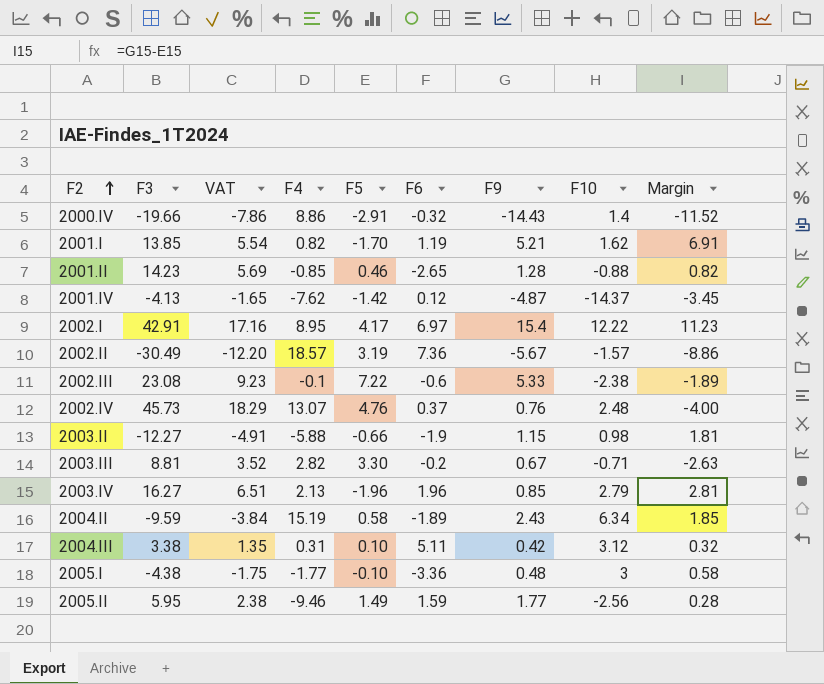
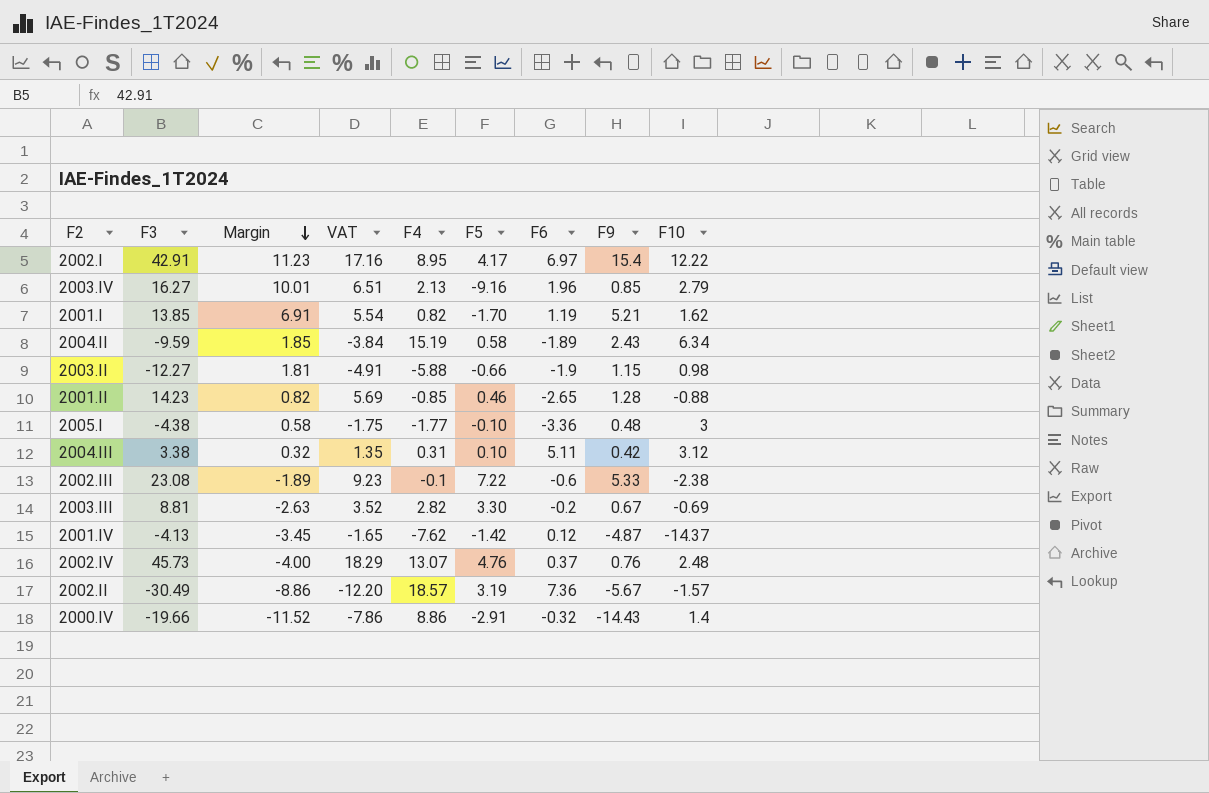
row order: F2 ascending -> Margin descending
column Margin | position: 9 -> 3
row 2005.II: 5.95 | 2.38 | -9.46 | 1.49 | 1.59 | 1.77 | -2.56 | 0.28 -> none
2003.IV | Margin: 2.81 -> 10.01
2003.IV | F5: -1.96 -> -9.16
2003.III | F10: -0.71 -> -0.69

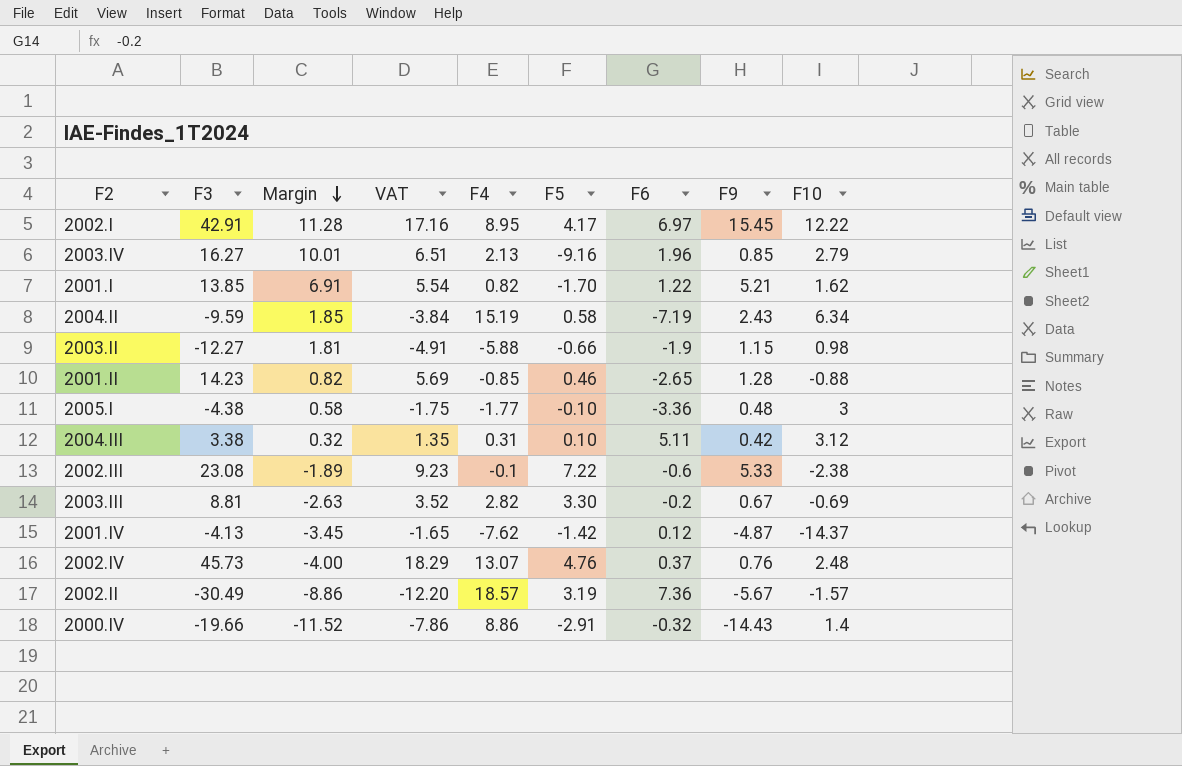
2002.I | Margin: 11.23 -> 11.28
2002.I | F9: 15.4 -> 15.45
2001.I | F6: 1.19 -> 1.22
2004.II | F6: -1.89 -> -7.19

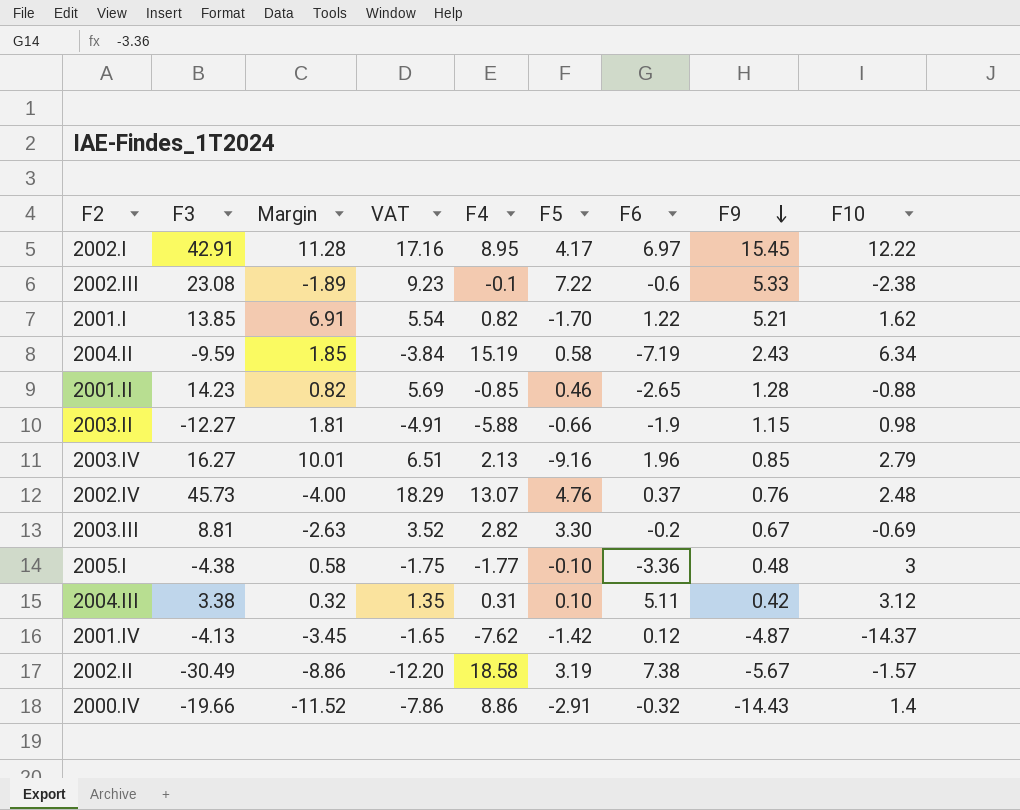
row order: Margin descending -> F9 descending
2002.II | F4: 18.57 -> 18.58
2002.II | F6: 7.36 -> 7.38

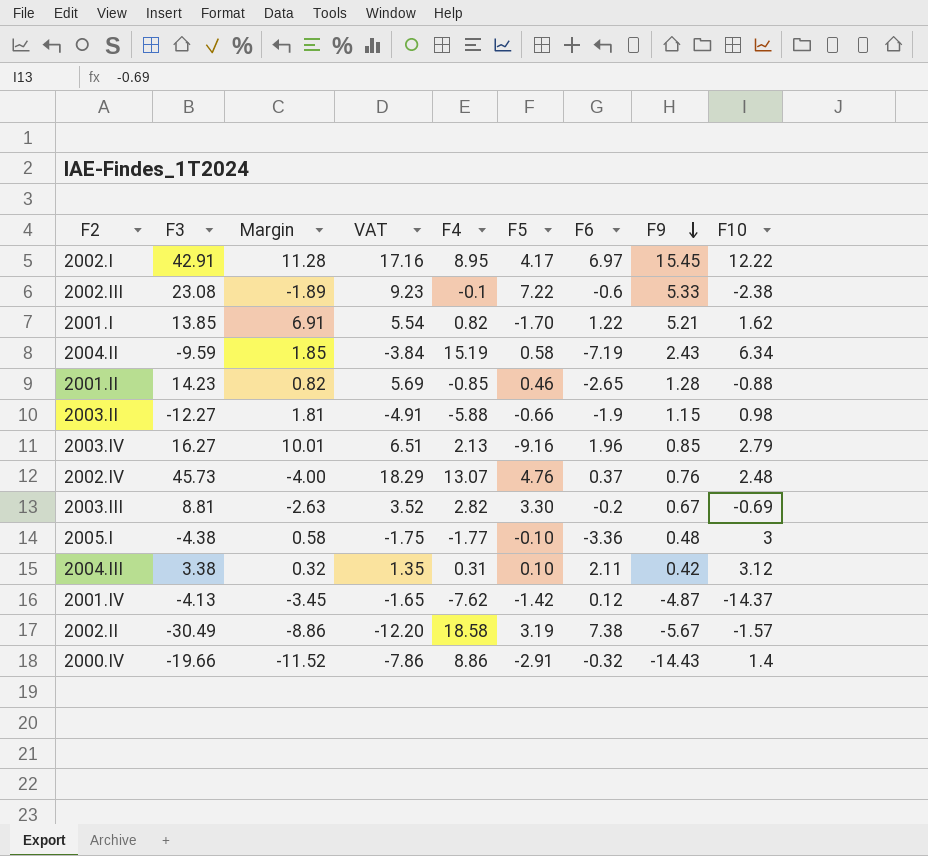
2004.III | F6: 5.11 -> 2.11

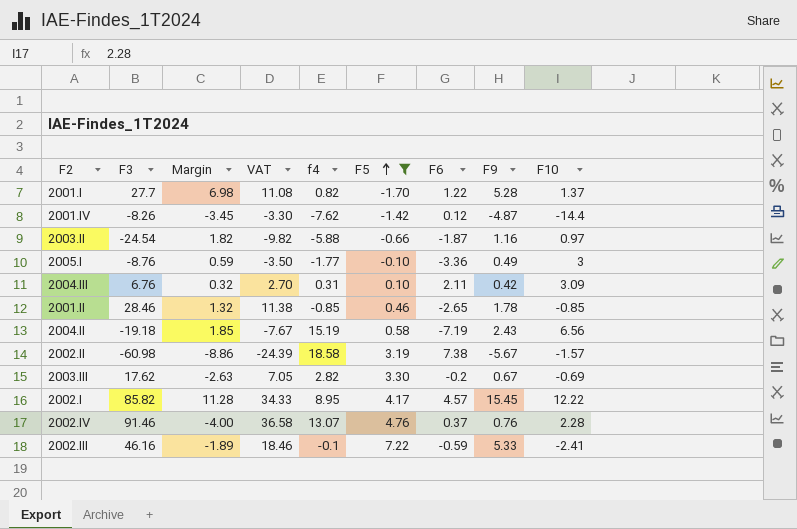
filter: none -> F5 >= -1.70
row order: F9 descending -> F5 ascending
column name: F4 -> f4
2001.I | F3: 13.85 -> 27.7
2001.I | Margin: 6.91 -> 6.98
2001.I | VAT: 5.54 -> 11.08
2001.I | F9: 5.21 -> 5.28
2001.I | F10: 1.62 -> 1.37
2001.IV | F3: -4.13 -> -8.26
2001.IV | VAT: -1.65 -> -3.30
2001.IV | F10: -14.37 -> -14.4
2003.II | F3: -12.27 -> -24.54
2003.II | Margin: 1.81 -> 1.82
2003.II | VAT: -4.91 -> -9.82
2003.II | F6: -1.9 -> -1.87
2003.II | F9: 1.15 -> 1.16
2003.II | F10: 0.98 -> 0.97
2005.I | F3: -4.38 -> -8.76
2005.I | Margin: 0.58 -> 0.59
2005.I | VAT: -1.75 -> -3.50
2005.I | F9: 0.48 -> 0.49
2004.III | F3: 3.38 -> 6.76
2004.III | VAT: 1.35 -> 2.70
2004.III | F10: 3.12 -> 3.09
2001.II | F3: 14.23 -> 28.46
2001.II | Margin: 0.82 -> 1.32
2001.II | VAT: 5.69 -> 11.38
2001.II | F9: 1.28 -> 1.78
2001.II | F10: -0.88 -> -0.85
2004.II | F3: -9.59 -> -19.18
2004.II | VAT: -3.84 -> -7.67
2004.II | F10: 6.34 -> 6.56
2002.II | F3: -30.49 -> -60.98
2002.II | VAT: -12.20 -> -24.39
2003.III | F3: 8.81 -> 17.62
2003.III | VAT: 3.52 -> 7.05
2002.I | F3: 42.91 -> 85.82
2002.I | VAT: 17.16 -> 34.33
2002.I | F6: 6.97 -> 4.57
2002.IV | F3: 45.73 -> 91.46
2002.IV | VAT: 18.29 -> 36.58
2002.IV | F10: 2.48 -> 2.28
2002.III | F3: 23.08 -> 46.16
2002.III | VAT: 9.23 -> 18.46
2002.III | F6: -0.6 -> -0.59
2002.III | F10: -2.38 -> -2.41

